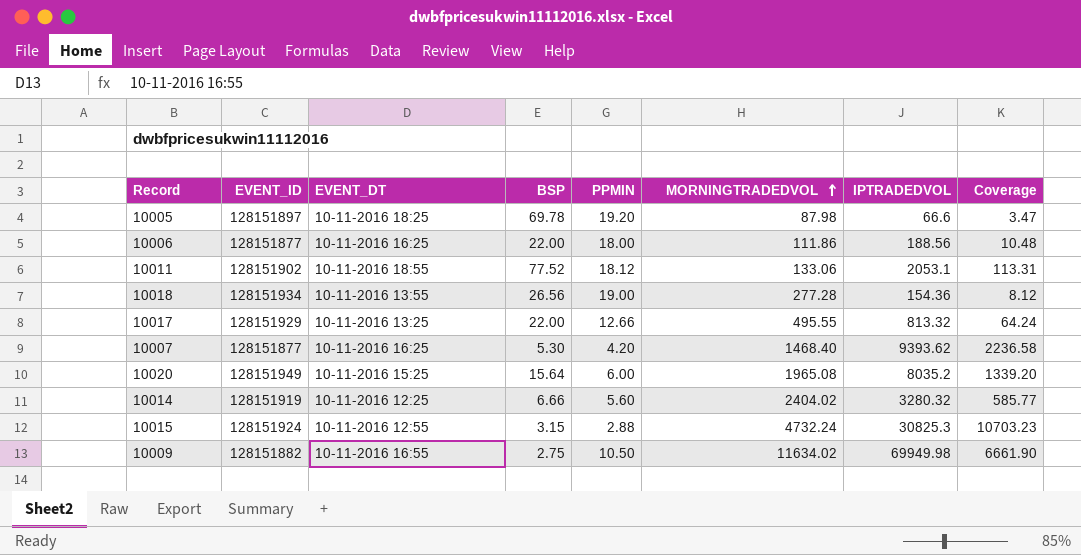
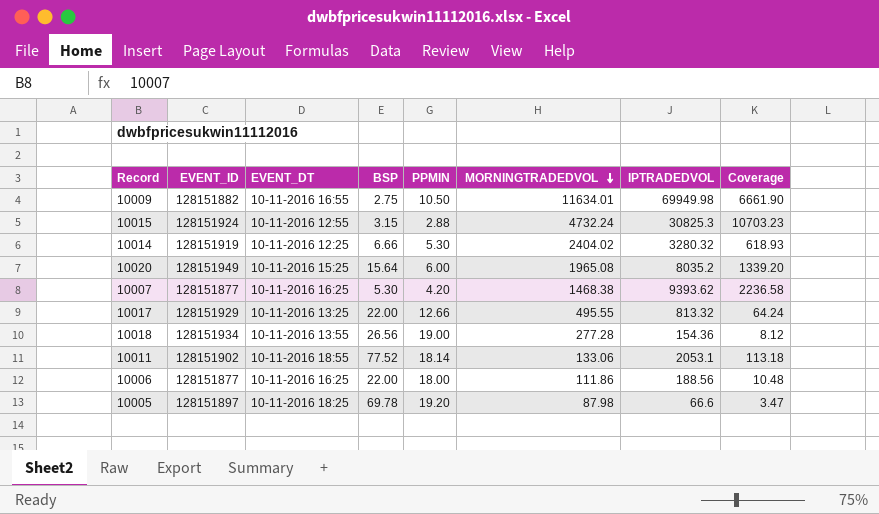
row order: MORNINGTRADEDVOL ascending -> MORNINGTRADEDVOL descending
10009 | MORNINGTRADEDVOL: 11634.02 -> 11634.01
10014 | PPMIN: 5.60 -> 5.30
10014 | Coverage: 585.77 -> 618.93
10007 | MORNINGTRADEDVOL: 1468.40 -> 1468.38
10011 | PPMIN: 18.12 -> 18.14
10011 | Coverage: 113.31 -> 113.18

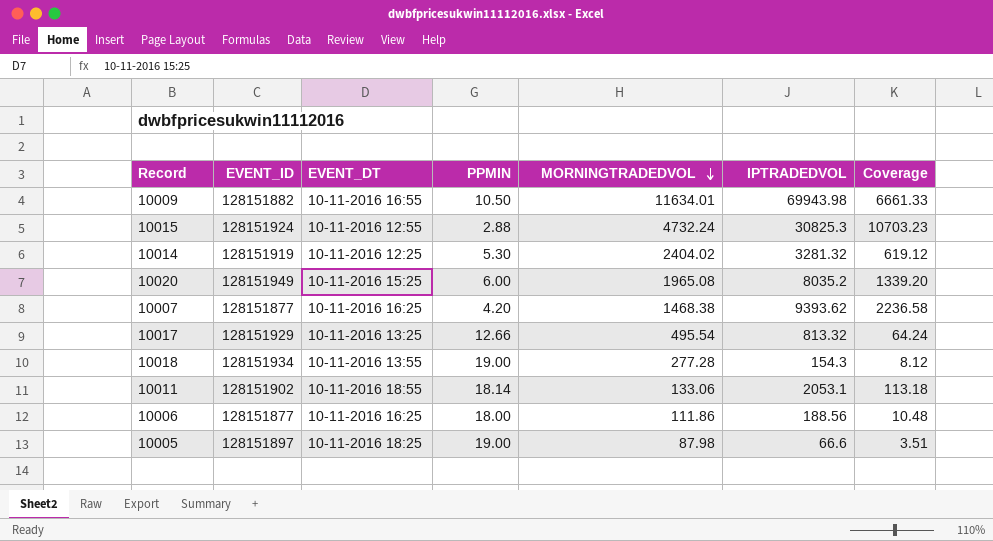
column BSP | position: 4 -> none
10009 | IPTRADEDVOL: 69949.98 -> 69943.98
10009 | Coverage: 6661.90 -> 6661.33
10014 | IPTRADEDVOL: 3280.32 -> 3281.32
10014 | Coverage: 618.93 -> 619.12
10017 | MORNINGTRADEDVOL: 495.55 -> 495.54
10018 | IPTRADEDVOL: 154.36 -> 154.3
10005 | PPMIN: 19.20 -> 19.00
10005 | Coverage: 3.47 -> 3.51

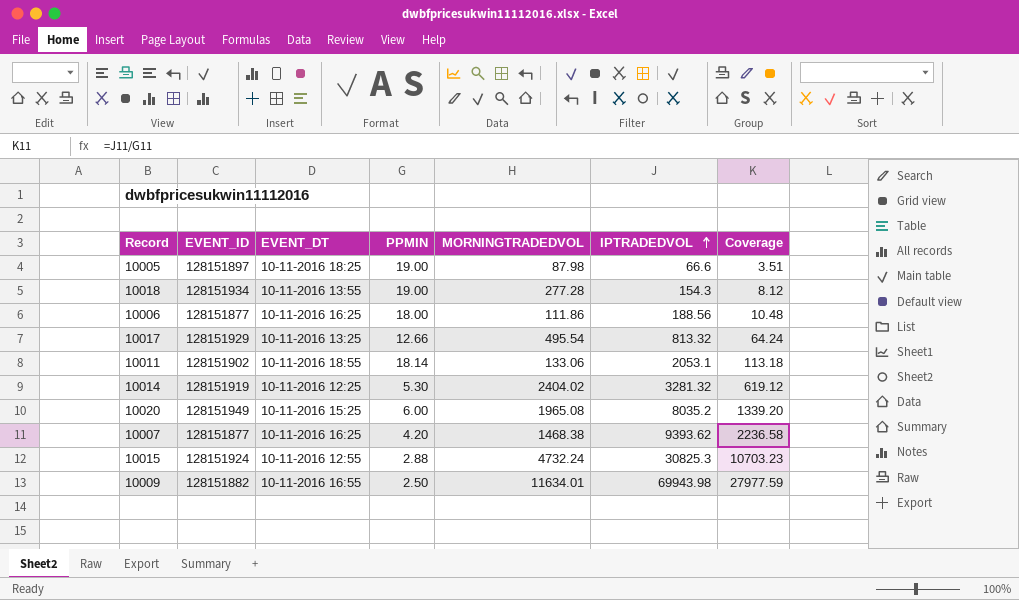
row order: MORNINGTRADEDVOL descending -> IPTRADEDVOL ascending
10009 | PPMIN: 10.50 -> 2.50
10009 | Coverage: 6661.33 -> 27977.59

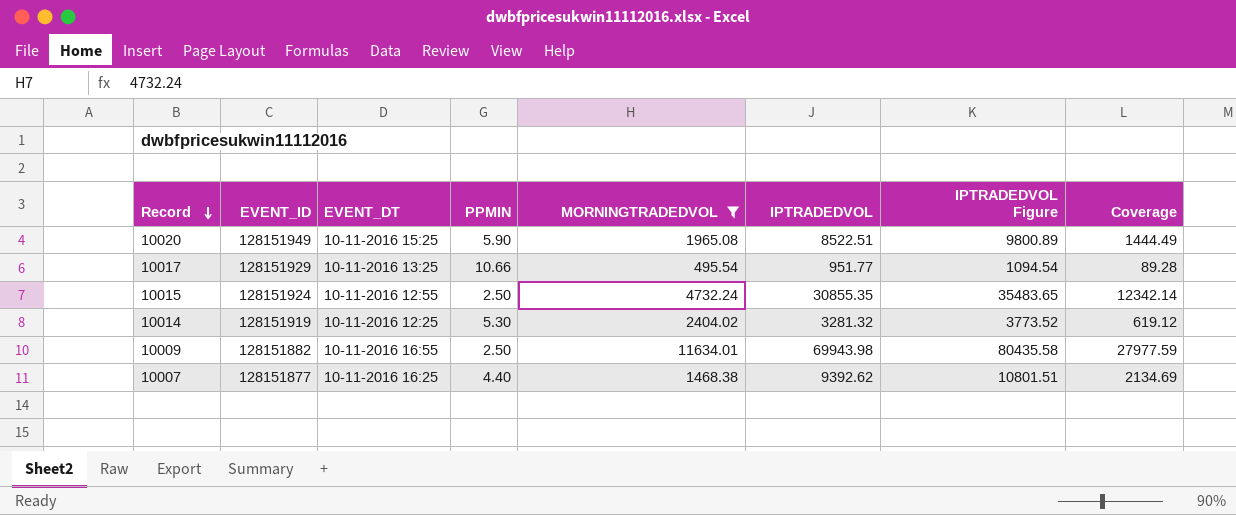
filter: none -> MORNINGTRADEDVOL >= 495.54
row order: IPTRADEDVOL ascending -> Record descending
column IPTRADEDVOL Figure | formula: none -> [IPTRADEDVOL] * 1.15
10020 | PPMIN: 6.00 -> 5.90
10020 | IPTRADEDVOL: 8035.2 -> 8522.51
10020 | Coverage: 1339.20 -> 1444.49
10017 | PPMIN: 12.66 -> 10.66
10017 | IPTRADEDVOL: 813.32 -> 951.77
10017 | Coverage: 64.24 -> 89.28
10015 | PPMIN: 2.88 -> 2.50
10015 | IPTRADEDVOL: 30825.3 -> 30855.35
10015 | Coverage: 10703.23 -> 12342.14
10007 | PPMIN: 4.20 -> 4.40
10007 | IPTRADEDVOL: 9393.62 -> 9392.62
10007 | Coverage: 2236.58 -> 2134.69

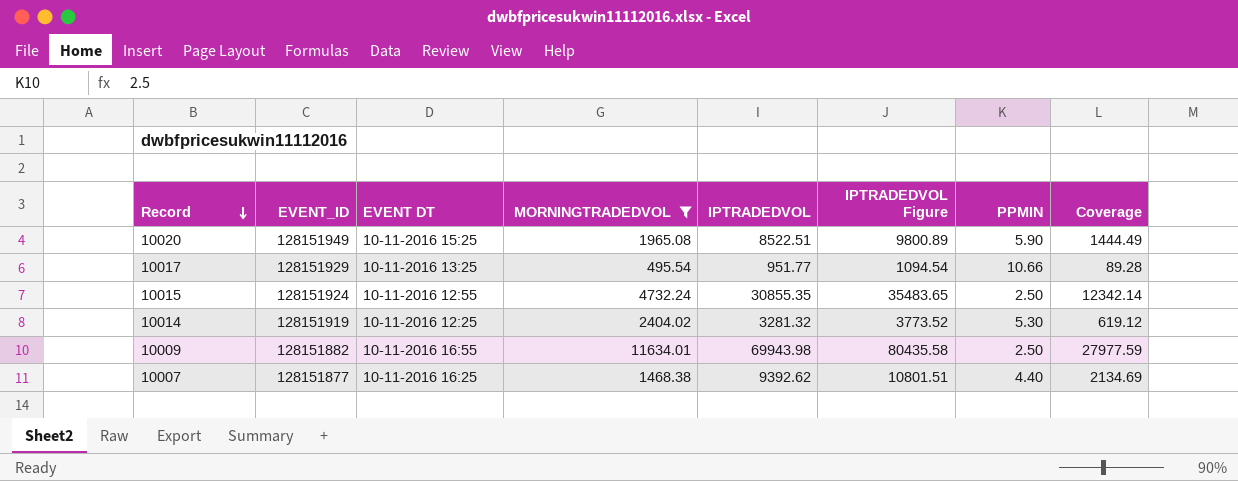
column name: EVENT_DT -> EVENT DT
column PPMIN | position: 4 -> 7

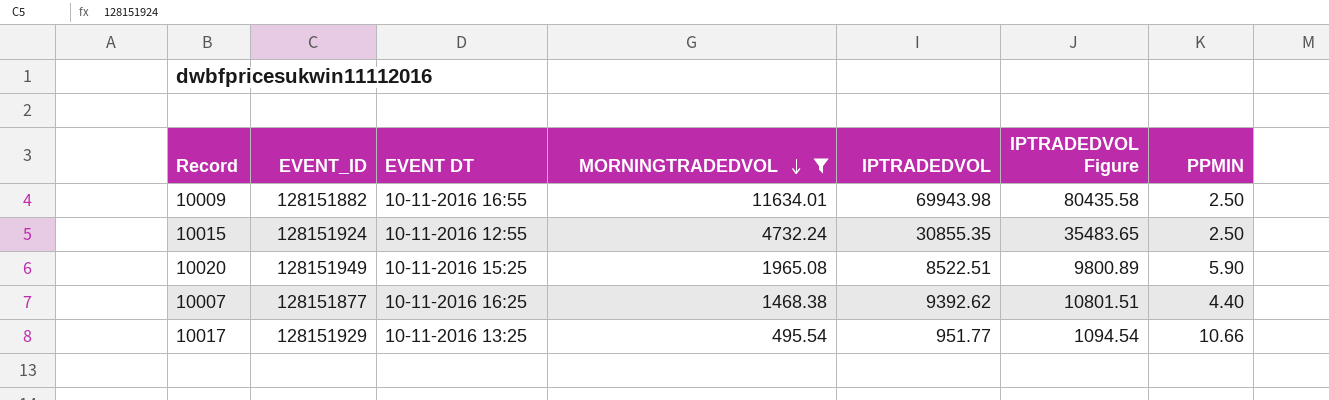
row order: Record descending -> MORNINGTRADEDVOL descending
column Coverage | formula: [IPTRADEDVOL] / [PPMIN] -> none
row 10014: 128151919 | 10-11-2016 12:25 | 2404.02 | 3281.32 | 3773.52 | 5.30 | 619.12 -> none

